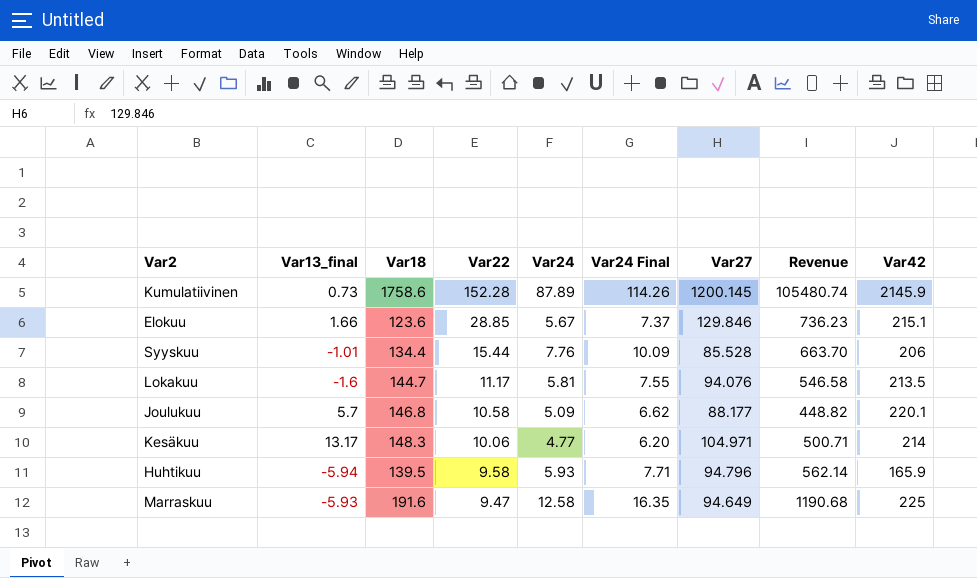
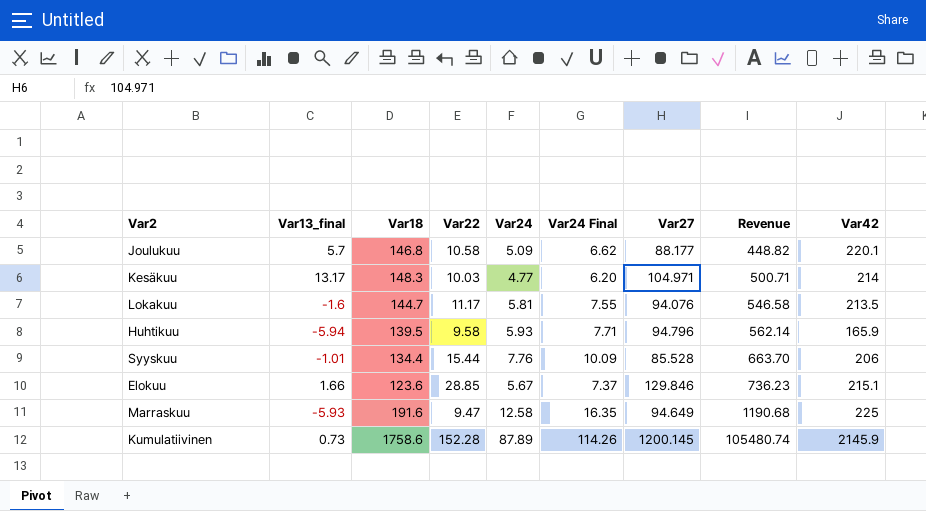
row order: Var22 descending -> Revenue ascending
Kesäkuu | Var22: 10.06 -> 10.03

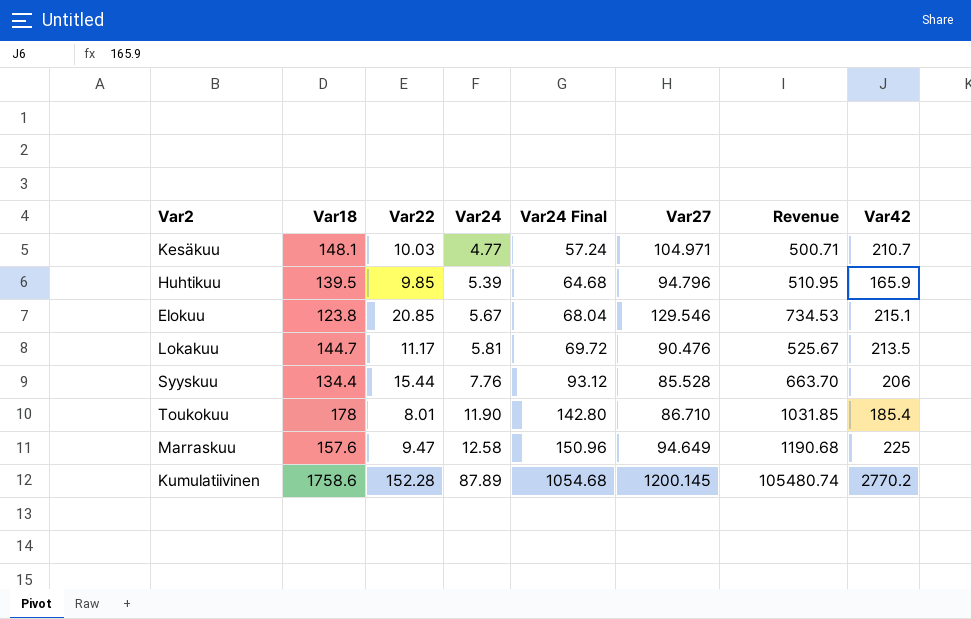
row order: Revenue ascending -> Var24 ascending
column Var13_final | position: 2 -> none
column Var24 Final | formula: [Var24] * 1.3 -> [Var24] * 12
row Joulukuu: 5.7 | 146.8 | 10.58 | 5.09 | 6.62 | 88.177 | 448.82 | 220.1 -> none
Kesäkuu | Var18: 148.3 -> 148.1
Kesäkuu | Var42: 214 -> 210.7
Huhtikuu | Var22: 9.58 -> 9.85
Huhtikuu | Var24: 5.93 -> 5.39
Huhtikuu | Revenue: 562.14 -> 510.95
Elokuu | Var18: 123.6 -> 123.8
Elokuu | Var22: 28.85 -> 20.85
Elokuu | Var27: 129.846 -> 129.546
Elokuu | Revenue: 736.23 -> 734.53
Lokakuu | Var27: 94.076 -> 90.476
Lokakuu | Revenue: 546.58 -> 525.67
row Toukokuu: none -> 178 | 8.01 | 11.90 | 142.80 | 86.710 | 1031.85 | 185.4
Marraskuu | Var18: 191.6 -> 157.6
Kumulatiivinen | Var42: 2145.9 -> 2770.2

